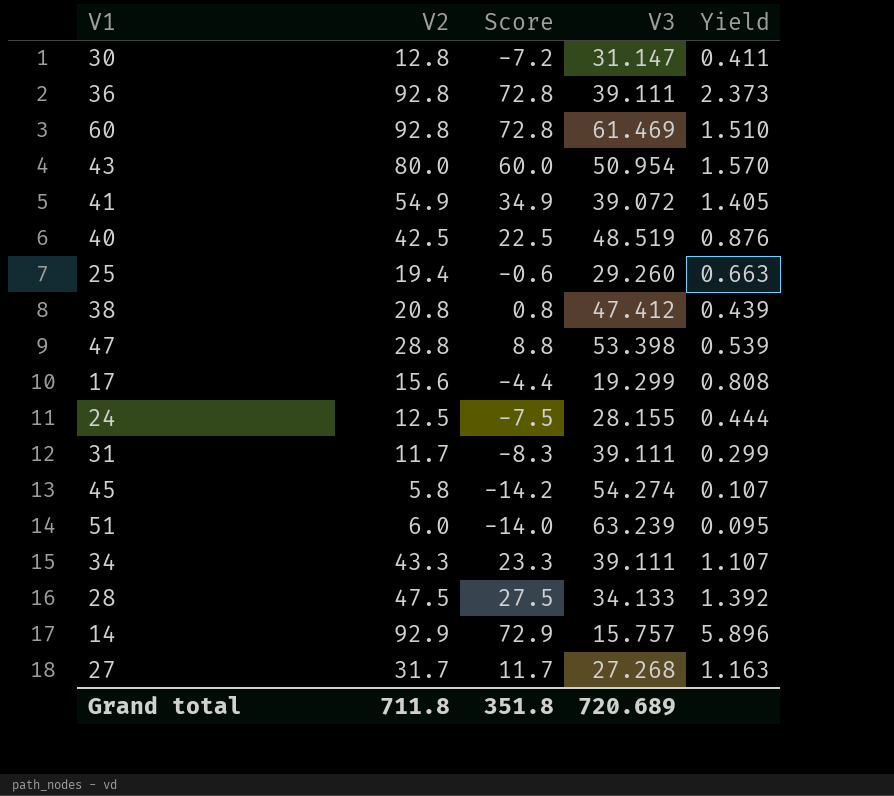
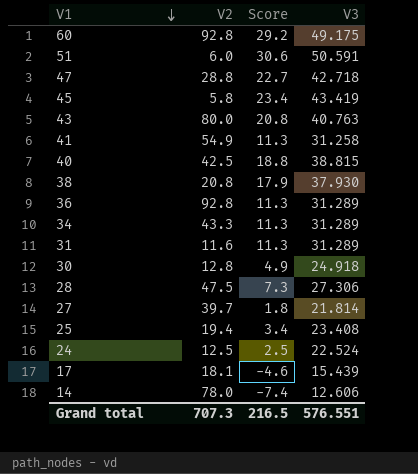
row order: none -> V1 descending
column Yield | formula: [V2] / [V3] -> none
column Score | formula: [V2] - 20 -> [V3] - 20
60 | V3: 61.469 -> 49.175
51 | V3: 63.239 -> 50.591
47 | V3: 53.398 -> 42.718
45 | V3: 54.274 -> 43.419
43 | V3: 50.954 -> 40.763
41 | V3: 39.072 -> 31.258
40 | V3: 48.519 -> 38.815
38 | V3: 47.412 -> 37.930
36 | V3: 39.111 -> 31.289
34 | V3: 39.111 -> 31.289
31 | V2: 11.7 -> 11.6
31 | V3: 39.111 -> 31.289
30 | V3: 31.147 -> 24.918
28 | V3: 34.133 -> 27.306
27 | V2: 31.7 -> 39.7
27 | V3: 27.268 -> 21.814
25 | V3: 29.260 -> 23.408
24 | V3: 28.155 -> 22.524
17 | V2: 15.6 -> 18.1
17 | V3: 19.299 -> 15.439
14 | V2: 92.9 -> 78.0
14 | V3: 15.757 -> 12.606
Grand total | V2: 711.8 -> 707.3
Grand total | Score: 351.8 -> 216.5
Grand total | V3: 720.689 -> 576.551

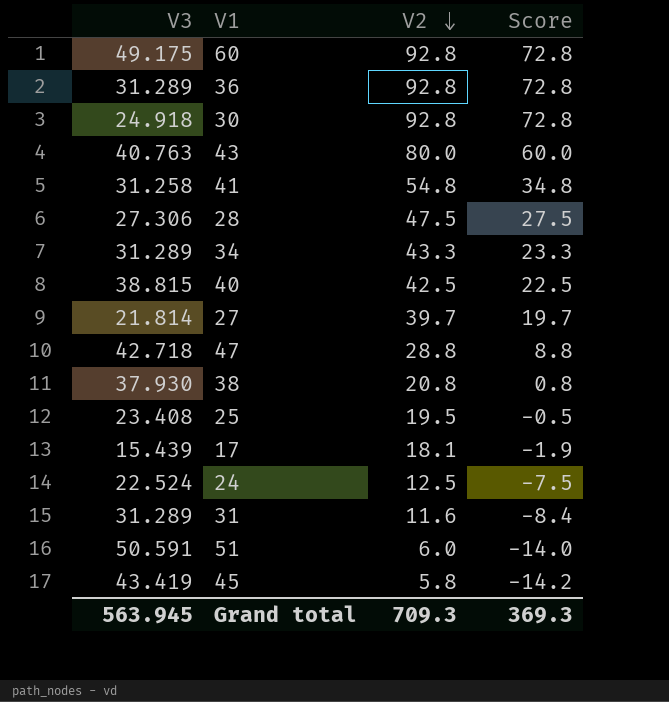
row order: V1 descending -> V2 descending
column V3 | position: 4 -> 1
column Score | formula: [V3] - 20 -> [V2] - 20
row 14: 78.0 | -7.4 | 12.606 -> none
30 | V2: 12.8 -> 92.8
41 | V2: 54.9 -> 54.8
25 | V2: 19.4 -> 19.5
Grand total | V3: 576.551 -> 563.945
Grand total | V2: 707.3 -> 709.3
Grand total | Score: 216.5 -> 369.3

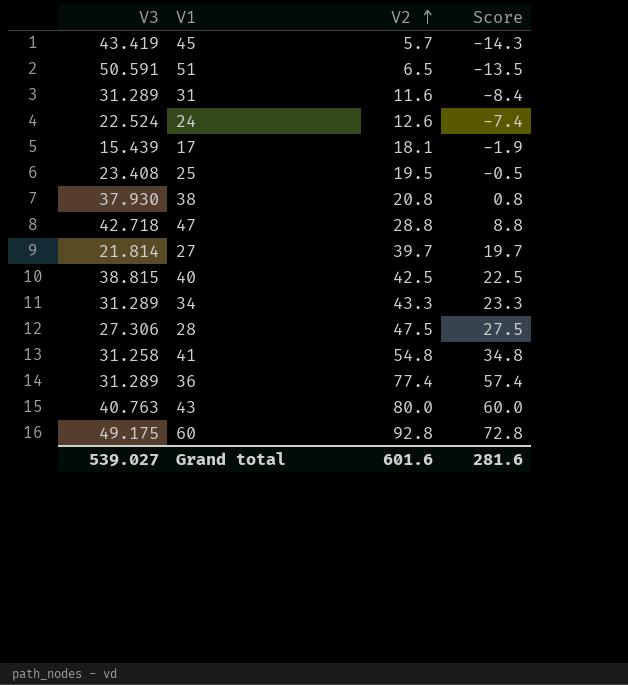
row order: V2 descending -> V2 ascending
row 30: 24.918 | 92.8 | 72.8 -> none
45 | V2: 5.8 -> 5.7
45 | Score: -14.2 -> -14.3
51 | V2: 6.0 -> 6.5
51 | Score: -14.0 -> -13.5
24 | V2: 12.5 -> 12.6
24 | Score: -7.5 -> -7.4
36 | V2: 92.8 -> 77.4
36 | Score: 72.8 -> 57.4
Grand total | V3: 563.945 -> 539.027
Grand total | V2: 709.3 -> 601.6
Grand total | Score: 369.3 -> 281.6

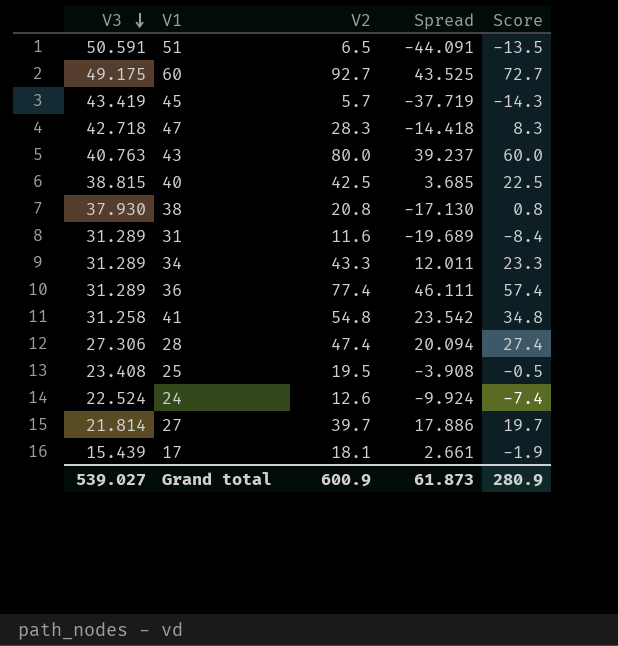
row order: V2 ascending -> V3 descending
column Spread | formula: none -> [V2] - [V3]
60 | V2: 92.8 -> 92.7
60 | Score: 72.8 -> 72.7
47 | V2: 28.8 -> 28.3
47 | Score: 8.8 -> 8.3
28 | V2: 47.5 -> 47.4
28 | Score: 27.5 -> 27.4
Grand total | V2: 601.6 -> 600.9
Grand total | Score: 281.6 -> 280.9

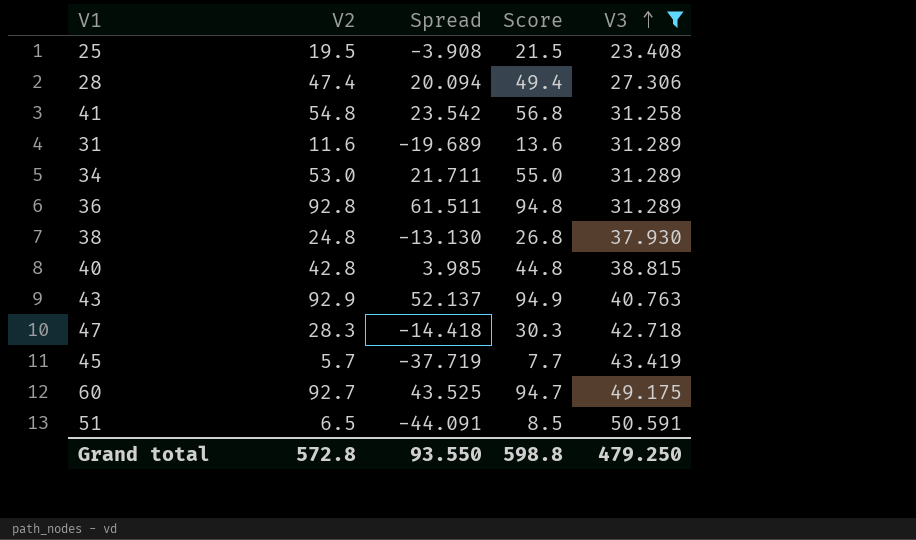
filter: none -> V3 >= 23.408
row order: V3 descending -> V3 ascending
column Score | formula: [V2] - 20 -> [V2] + 2
column V3 | position: 1 -> 5
34 | V2: 43.3 -> 53.0
34 | Spread: 12.011 -> 21.711
36 | V2: 77.4 -> 92.8
36 | Spread: 46.111 -> 61.511
38 | V2: 20.8 -> 24.8
38 | Spread: -17.130 -> -13.130
40 | V2: 42.5 -> 42.8
40 | Spread: 3.685 -> 3.985
43 | V2: 80.0 -> 92.9
43 | Spread: 39.237 -> 52.137
Grand total | V2: 600.9 -> 572.8
Grand total | Spread: 61.873 -> 93.550
Grand total | Score: 280.9 -> 598.8
Grand total | V3: 539.027 -> 479.250

